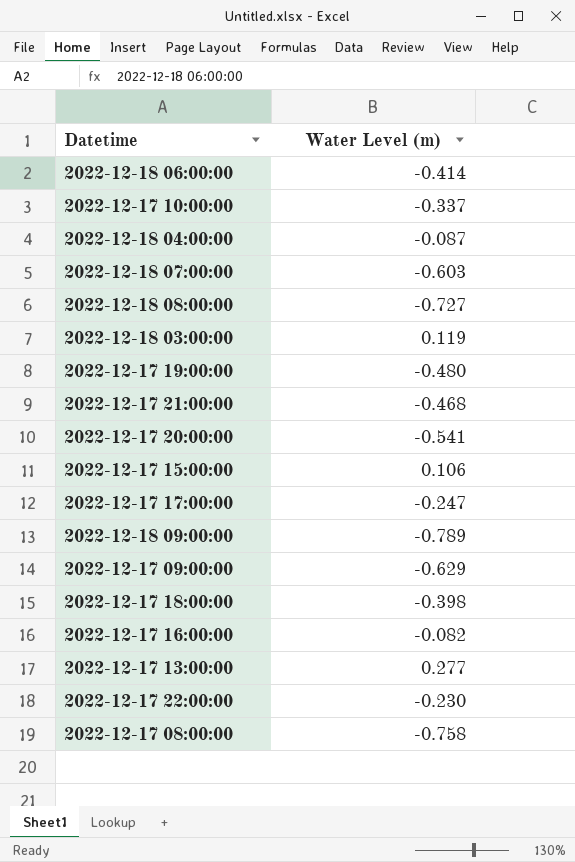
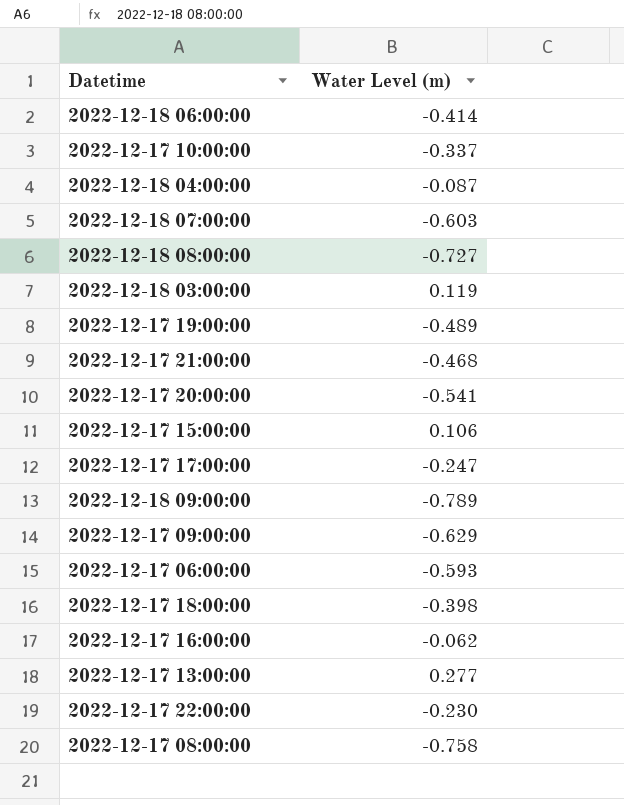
2022-12-17 19:00:00 | Water Level (m): -0.480 -> -0.489
row 2022-12-17 06:00:00: none -> -0.593
2022-12-17 16:00:00 | Water Level (m): -0.082 -> -0.062

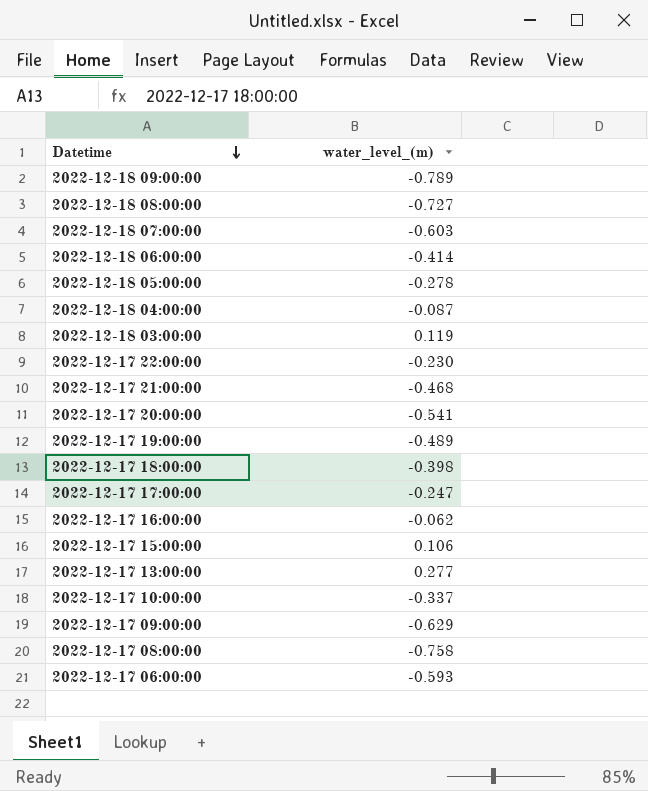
row order: none -> Datetime descending
column name: Water Level (m) -> water_level_(m)
row 2022-12-18 05:00:00: none -> -0.278

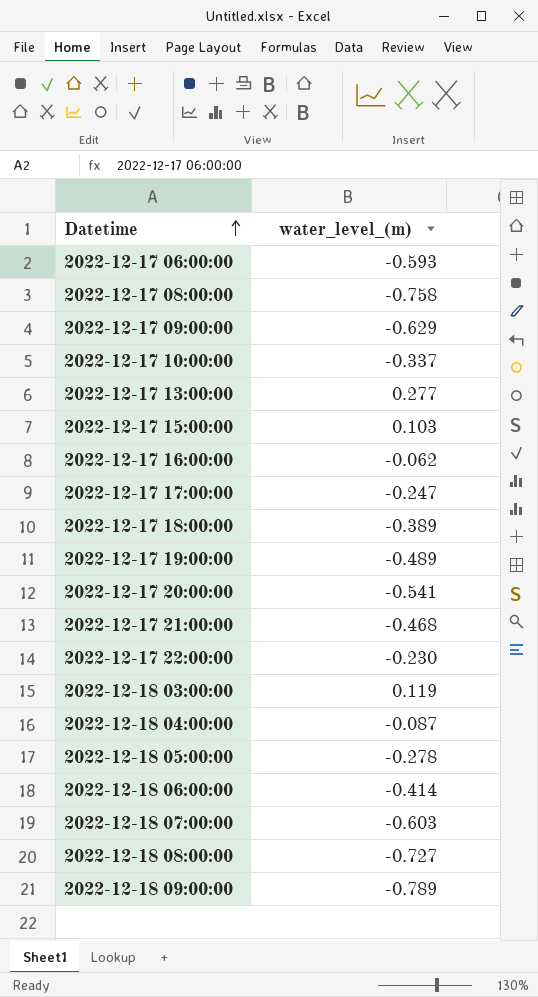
row order: Datetime descending -> Datetime ascending
2022-12-17 15:00:00 | water_level_(m): 0.106 -> 0.103
2022-12-17 18:00:00 | water_level_(m): -0.398 -> -0.389

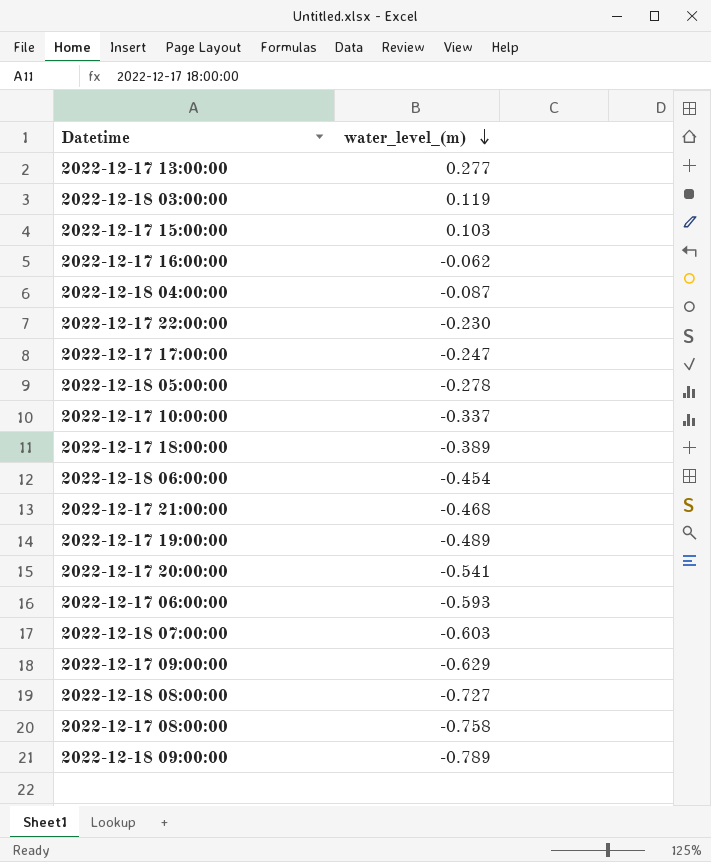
row order: Datetime ascending -> water_level_(m) descending
2022-12-18 06:00:00 | water_level_(m): -0.414 -> -0.454

